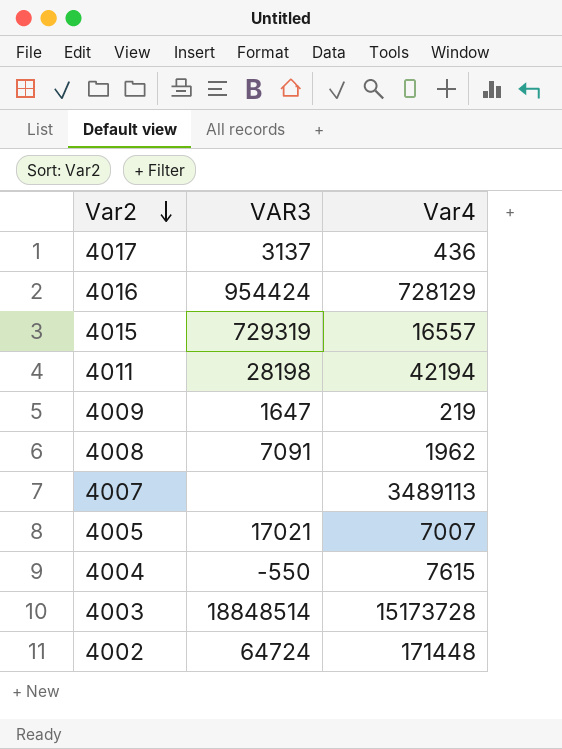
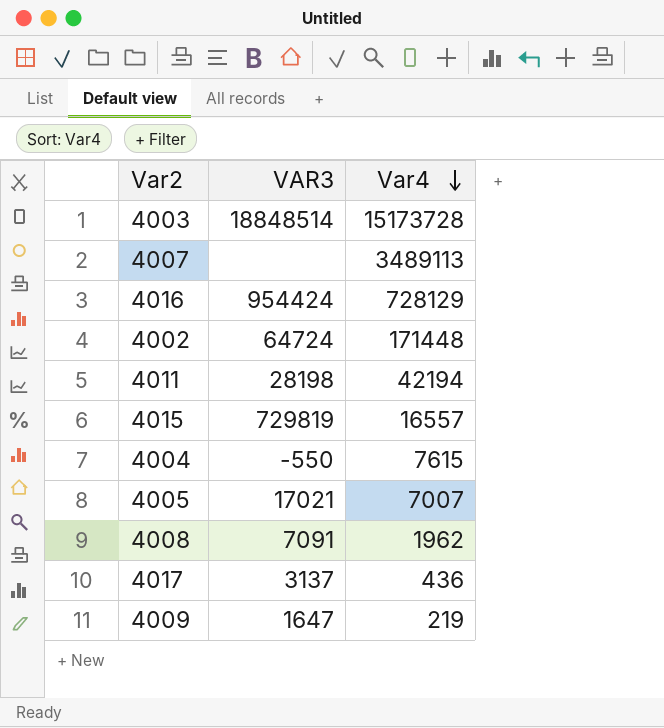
row order: Var2 descending -> Var4 descending
4015 | VAR3: 729319 -> 729819

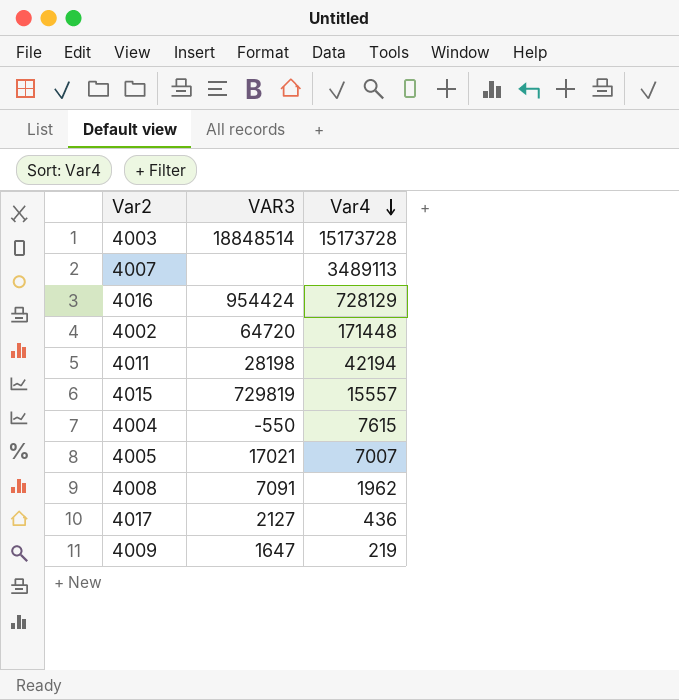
4002 | VAR3: 64724 -> 64720
4015 | Var4: 16557 -> 15557
4017 | VAR3: 3137 -> 2127

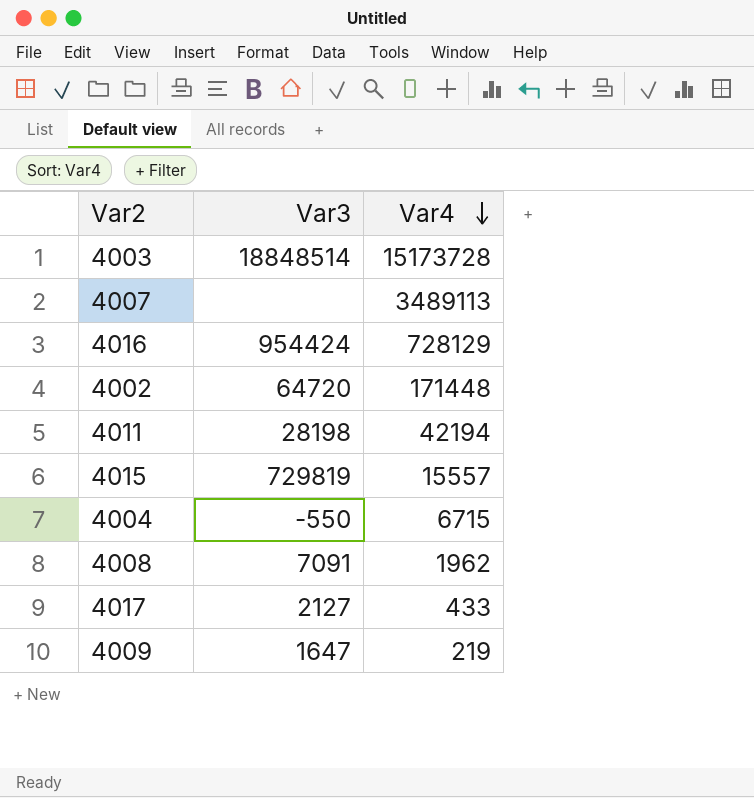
column name: VAR3 -> Var3
row 4005: 17021 | 7007 -> none
4004 | Var4: 7615 -> 6715
4017 | Var4: 436 -> 433

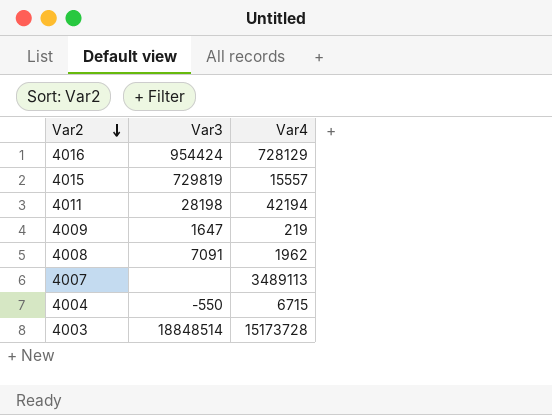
row order: Var4 descending -> Var2 descending
row 4002: 64720 | 171448 -> none
row 4017: 2127 | 433 -> none

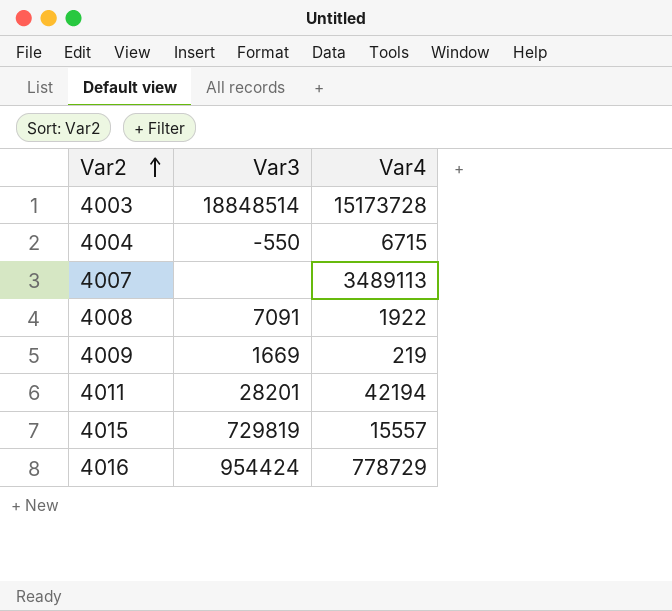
row order: Var2 descending -> Var2 ascending
4008 | Var4: 1962 -> 1922
4009 | Var3: 1647 -> 1669
4011 | Var3: 28198 -> 28201
4016 | Var4: 728129 -> 778729

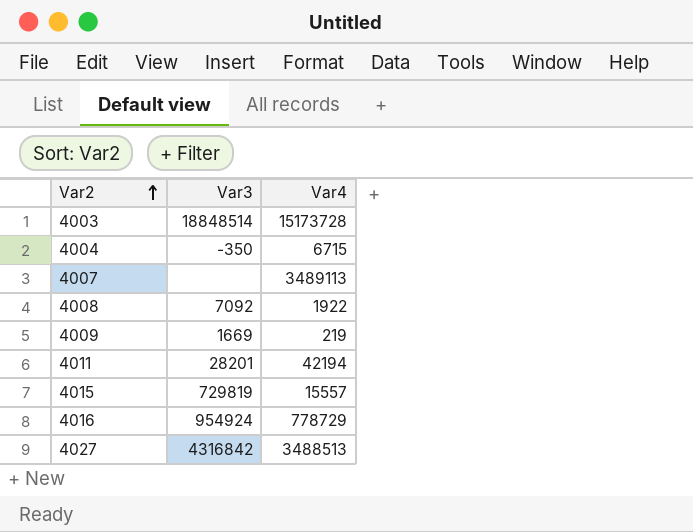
4004 | Var3: -550 -> -350
4008 | Var3: 7091 -> 7092
4016 | Var3: 954424 -> 954924
row 4027: none -> 4316842 | 3488513

